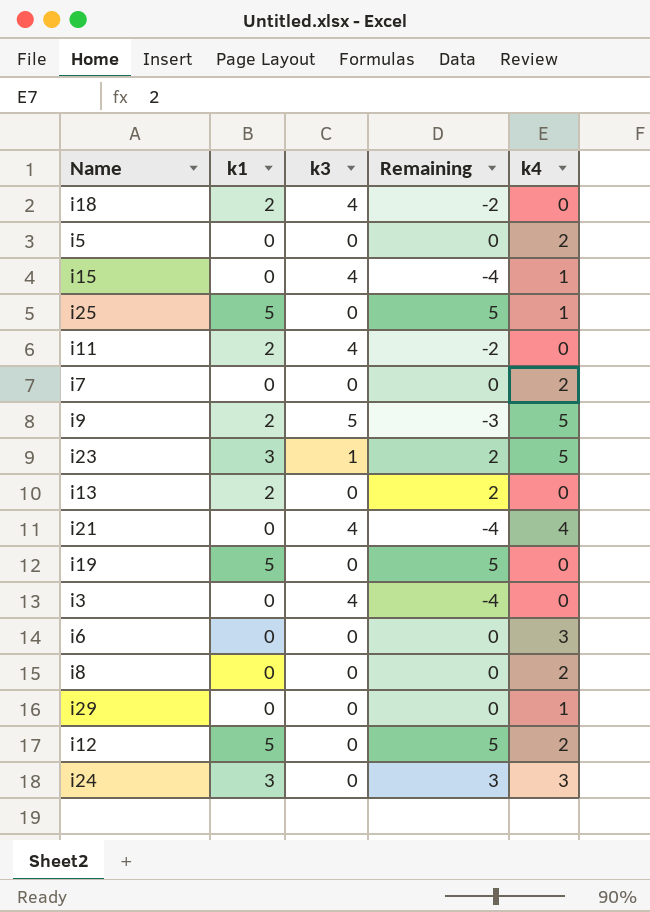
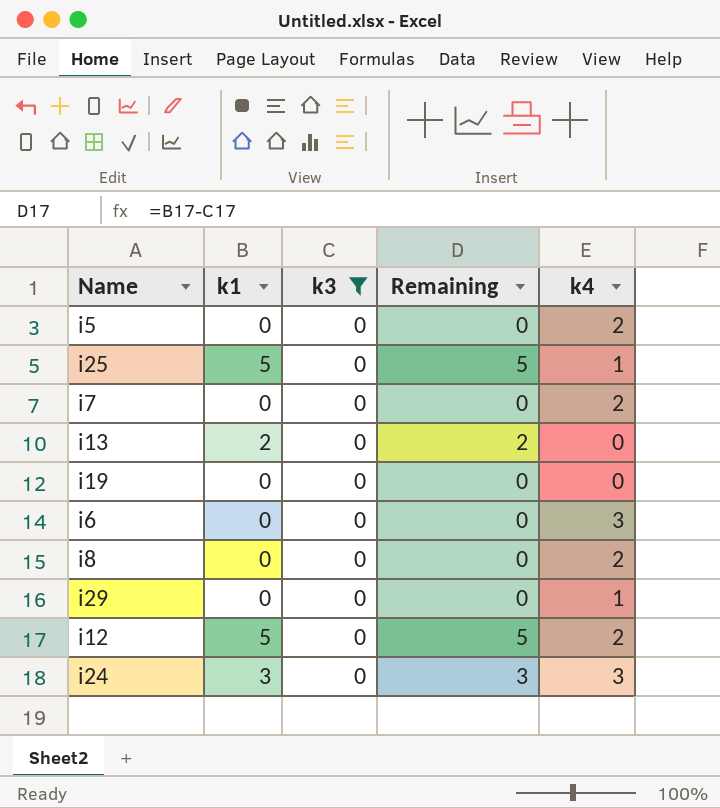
filter: none -> k3 = 0
i19 | k1: 5 -> 0
i19 | Remaining: 5 -> 0

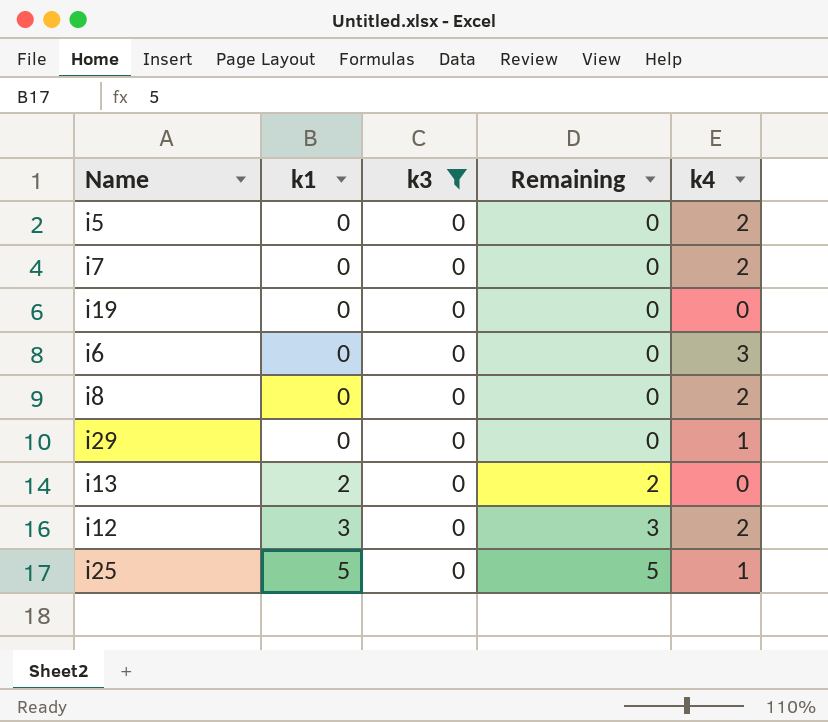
row order: none -> k1 ascending
row i24: 3 | 0 | 3 | 3 -> none
i12 | k1: 5 -> 3
i12 | Remaining: 5 -> 3

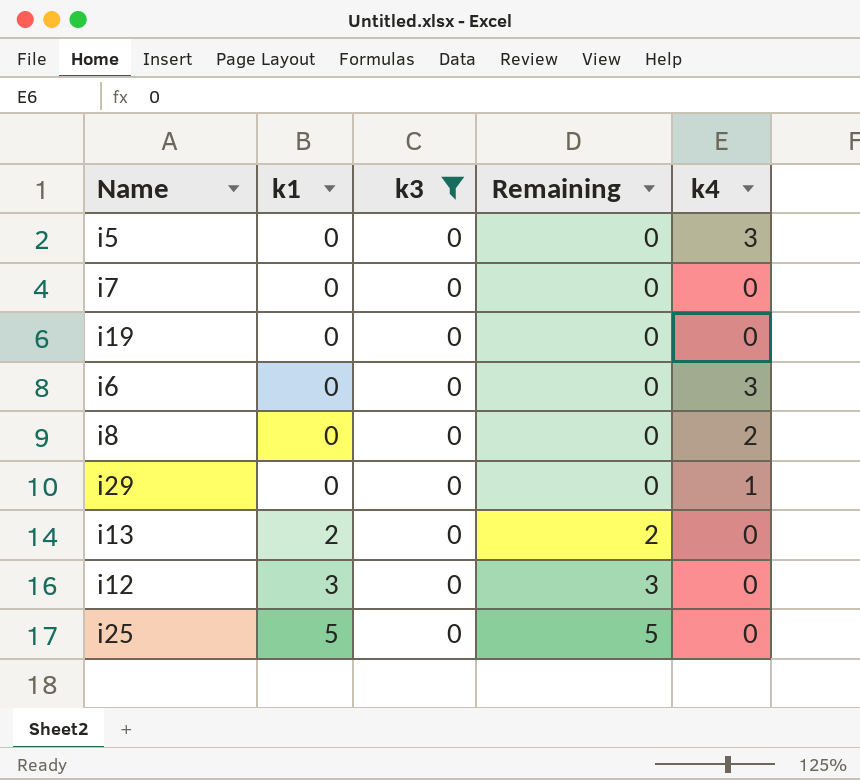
i5 | k4: 2 -> 3
i7 | k4: 2 -> 0
i12 | k4: 2 -> 0
i25 | k4: 1 -> 0

